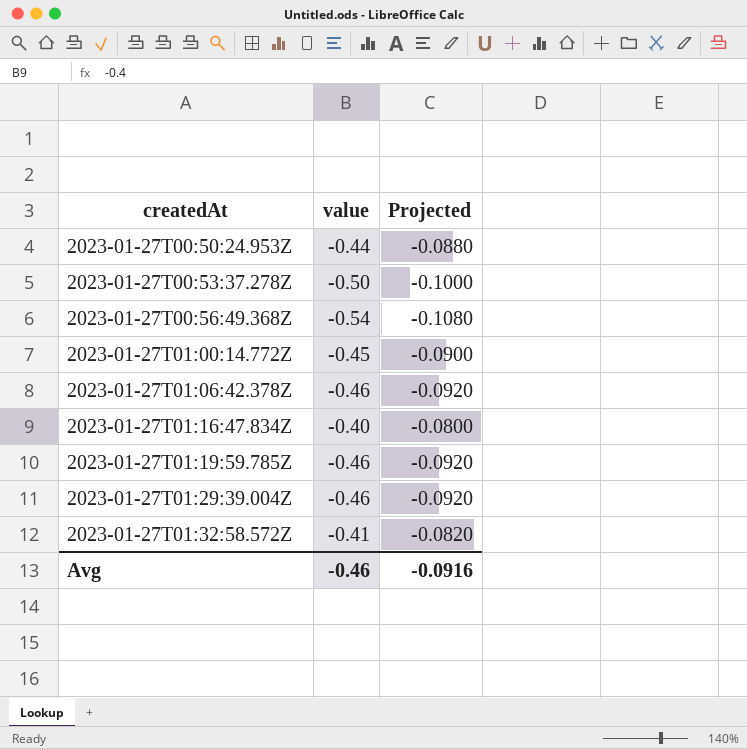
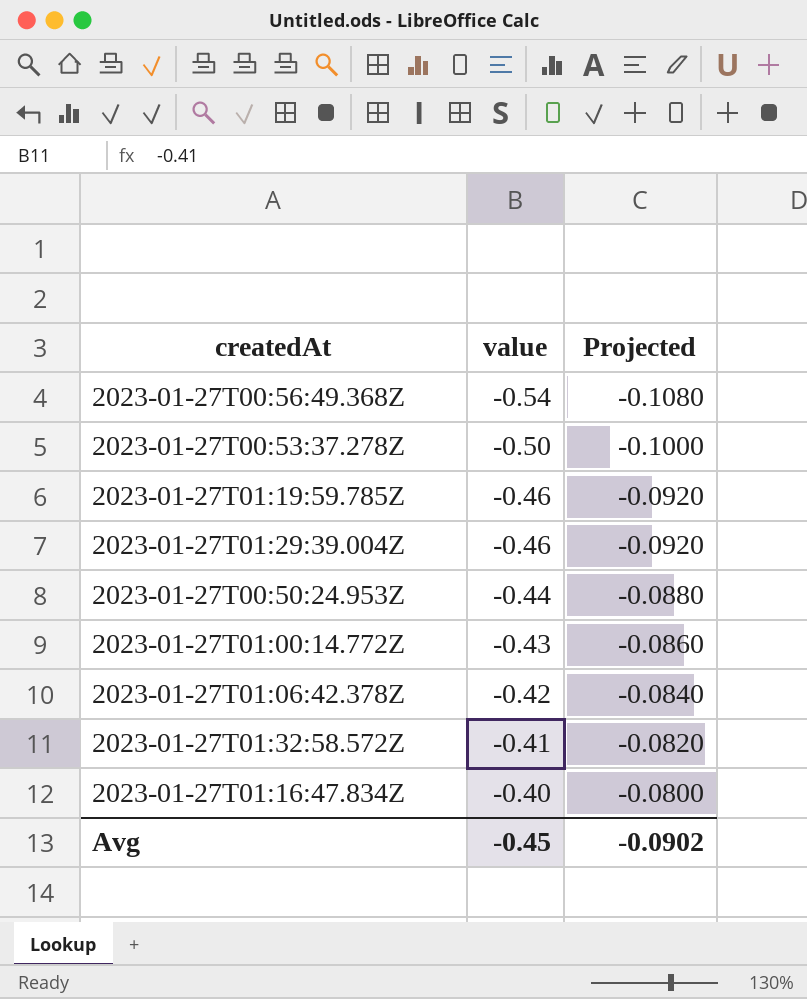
row order: createdAt ascending -> value ascending
2023-01-27T01:00:14.772Z | value: -0.45 -> -0.43
2023-01-27T01:00:14.772Z | Projected: -0.0900 -> -0.0860
2023-01-27T01:06:42.378Z | value: -0.46 -> -0.42
2023-01-27T01:06:42.378Z | Projected: -0.0920 -> -0.0840
Avg | value: -0.46 -> -0.45
Avg | Projected: -0.0916 -> -0.0902

